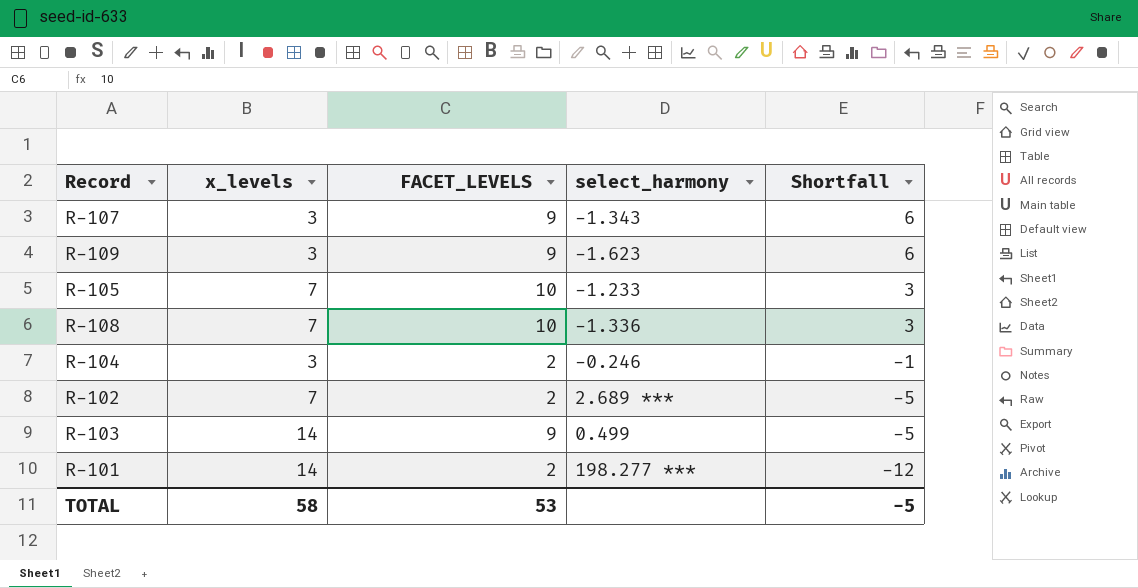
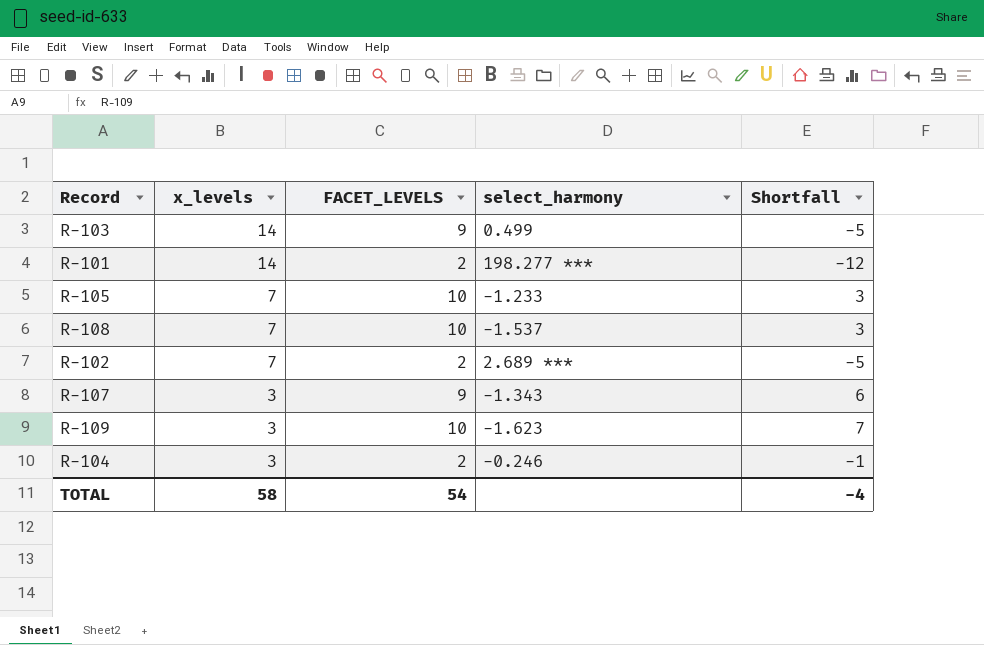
row order: Shortfall descending -> x_levels descending
R-108 | select_harmony: -1.336 -> -1.537
R-109 | FACET_LEVELS: 9 -> 10
R-109 | Shortfall: 6 -> 7
TOTAL | FACET_LEVELS: 53 -> 54
TOTAL | Shortfall: -5 -> -4

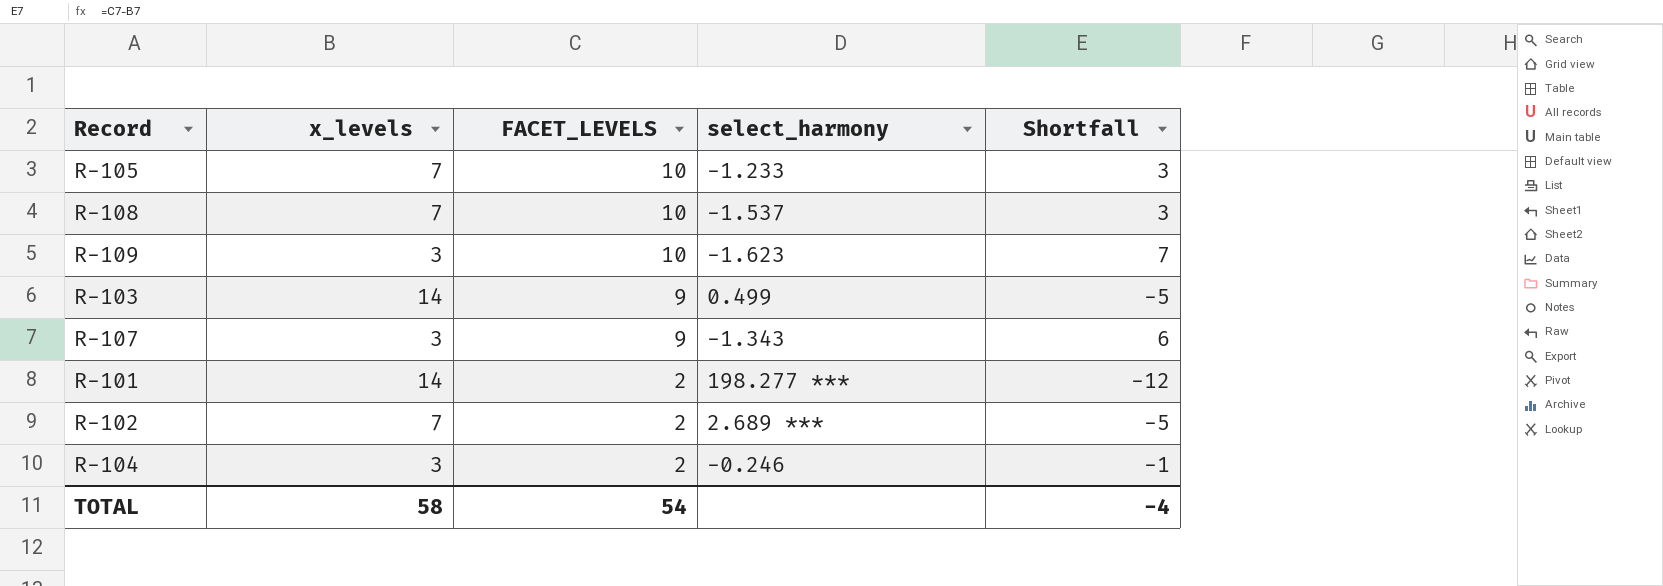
row order: x_levels descending -> FACET_LEVELS descending

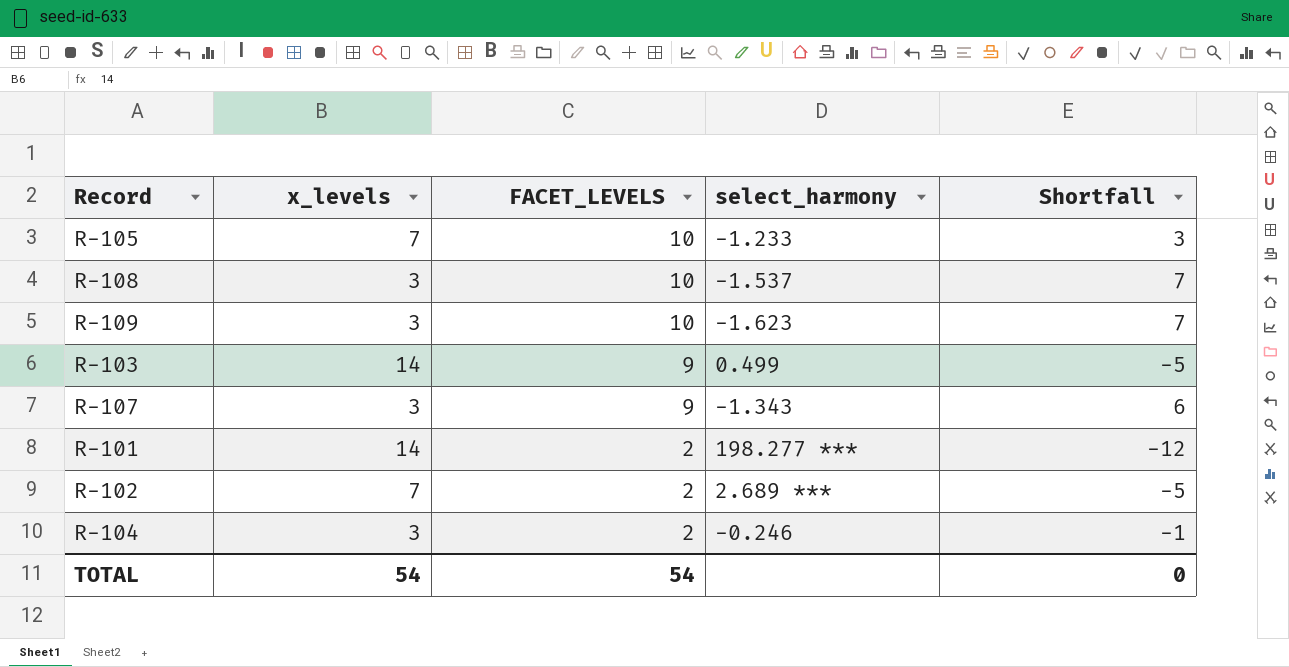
R-108 | x_levels: 7 -> 3
R-108 | Shortfall: 3 -> 7
TOTAL | x_levels: 58 -> 54
TOTAL | Shortfall: -4 -> 0

